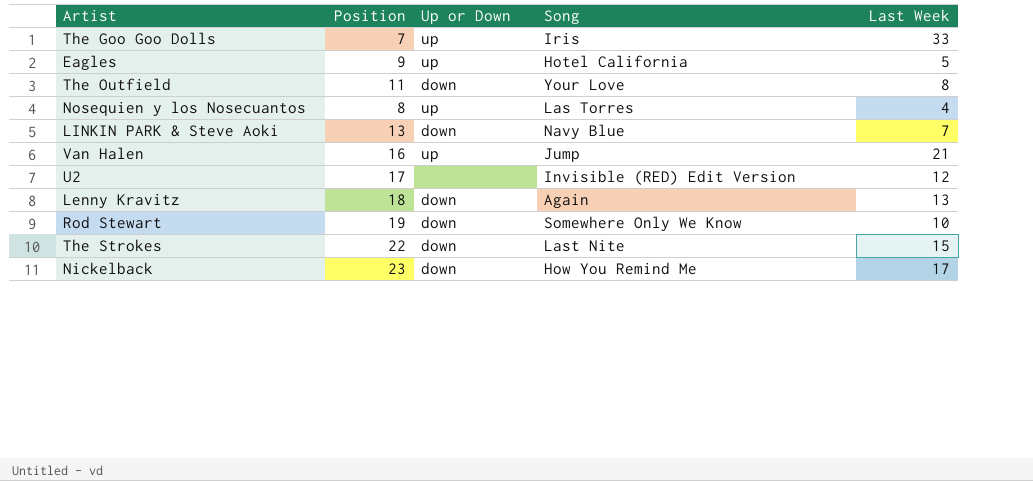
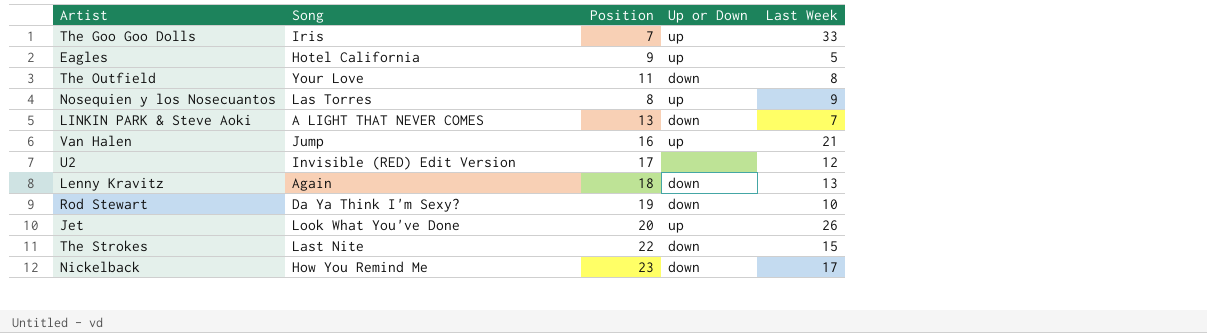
column Song | position: 4 -> 2
Nosequien y los Nosecuantos | Last Week: 4 -> 9
LINKIN PARK & Steve Aoki | Song: Navy Blue -> A LIGHT THAT NEVER COMES
Rod Stewart | Song: Somewhere Only We Know -> Da Ya Think I'm Sexy?
row Jet: none -> Look What You've Done | 20 | up | 26

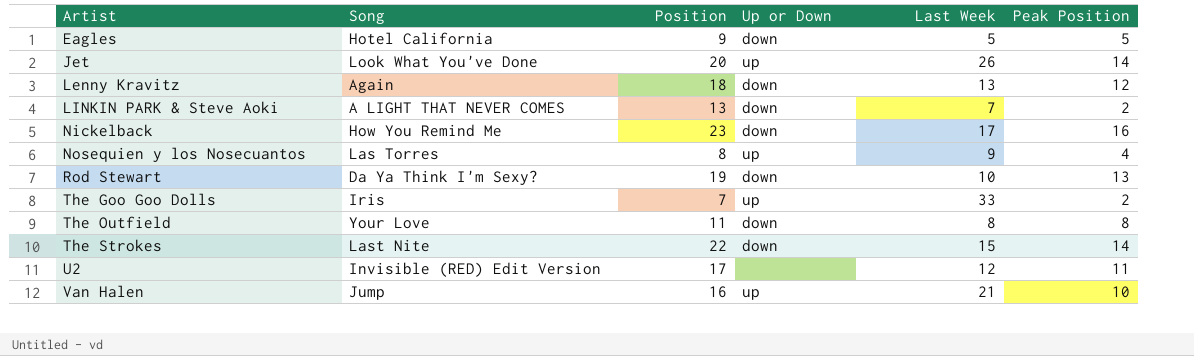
row order: none -> Artist ascending
column Peak Position | position: none -> 6
Eagles | Up or Down: up -> down

